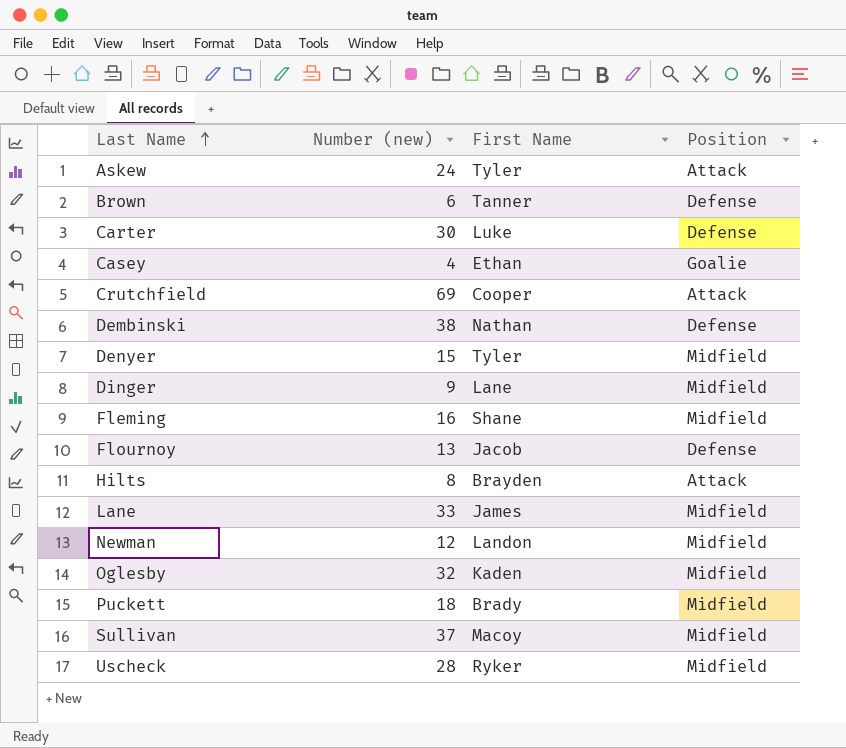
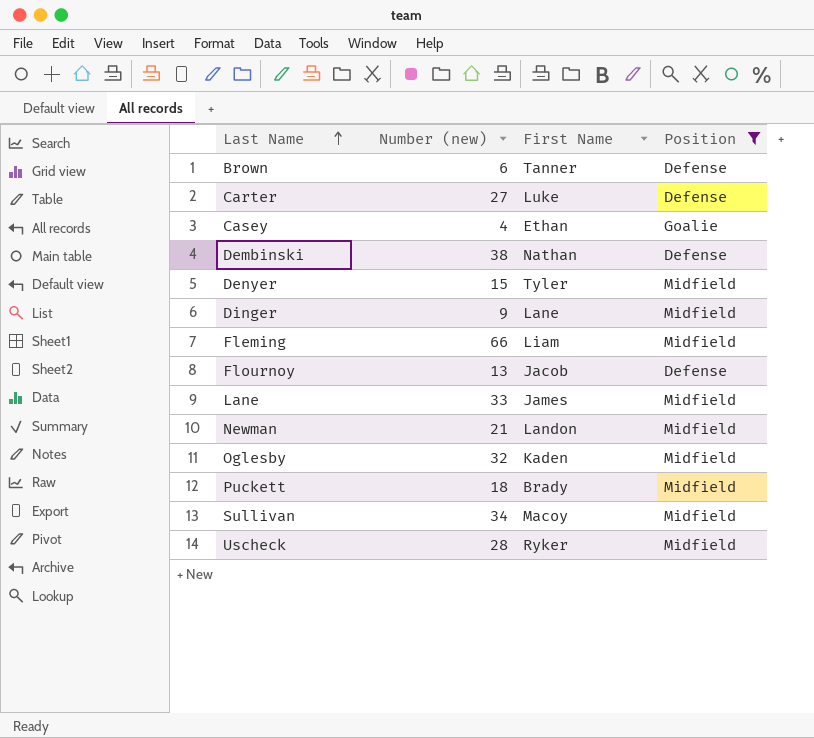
filter: none -> Position != Attack
Carter | Number (new): 30 -> 27
Fleming | Number (new): 16 -> 66
Fleming | First Name: Shane -> Liam
Newman | Number (new): 12 -> 21
Sullivan | Number (new): 37 -> 34

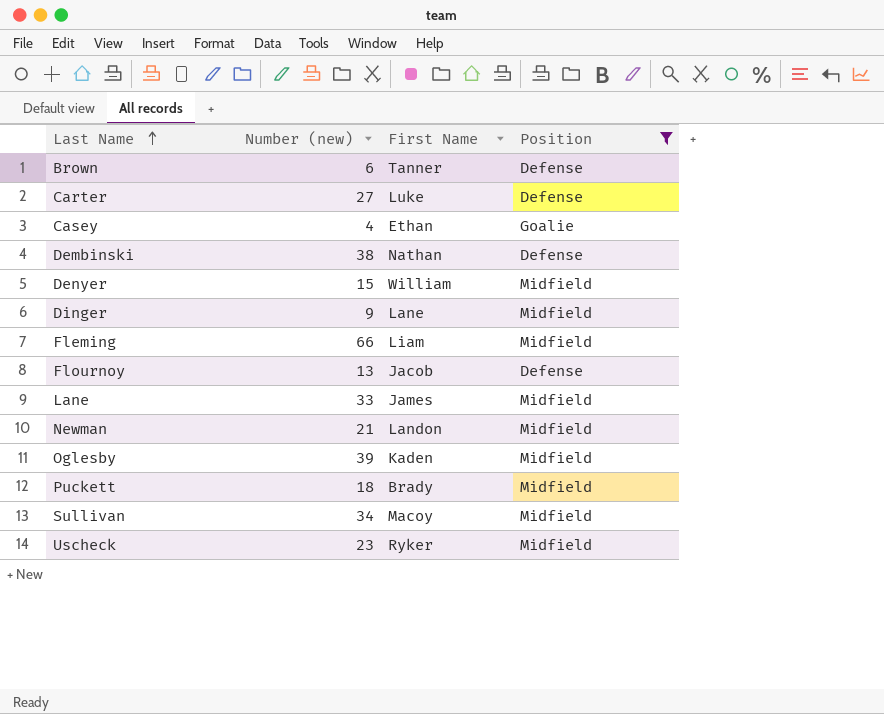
Denyer | First Name: Tyler -> William
Oglesby | Number (new): 32 -> 39
Uscheck | Number (new): 28 -> 23

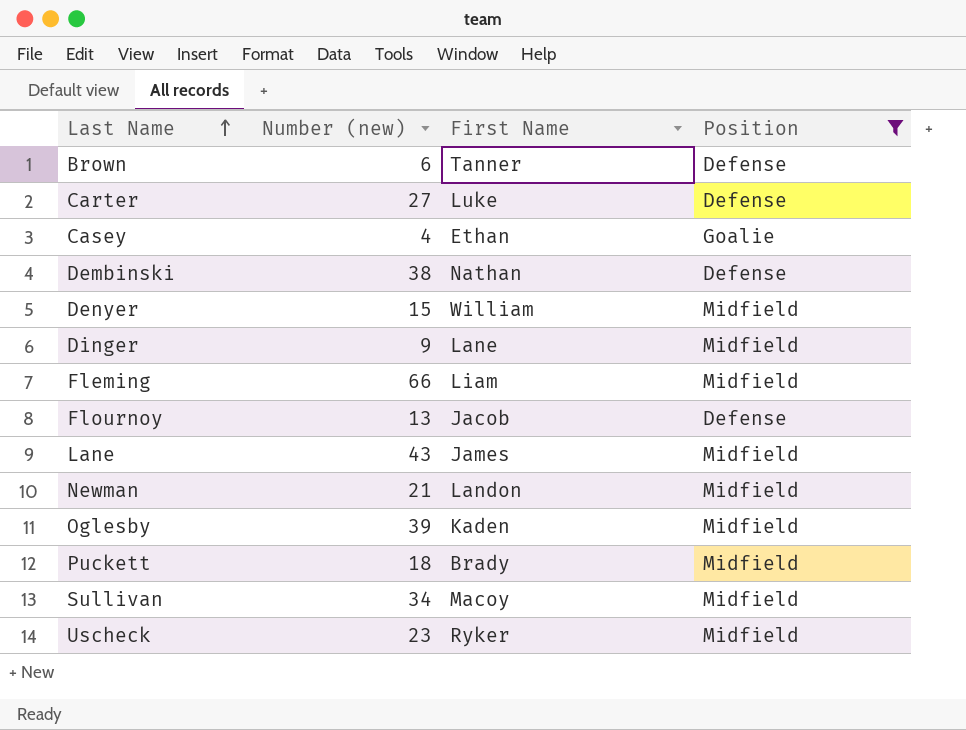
Lane | Number (new): 33 -> 43

